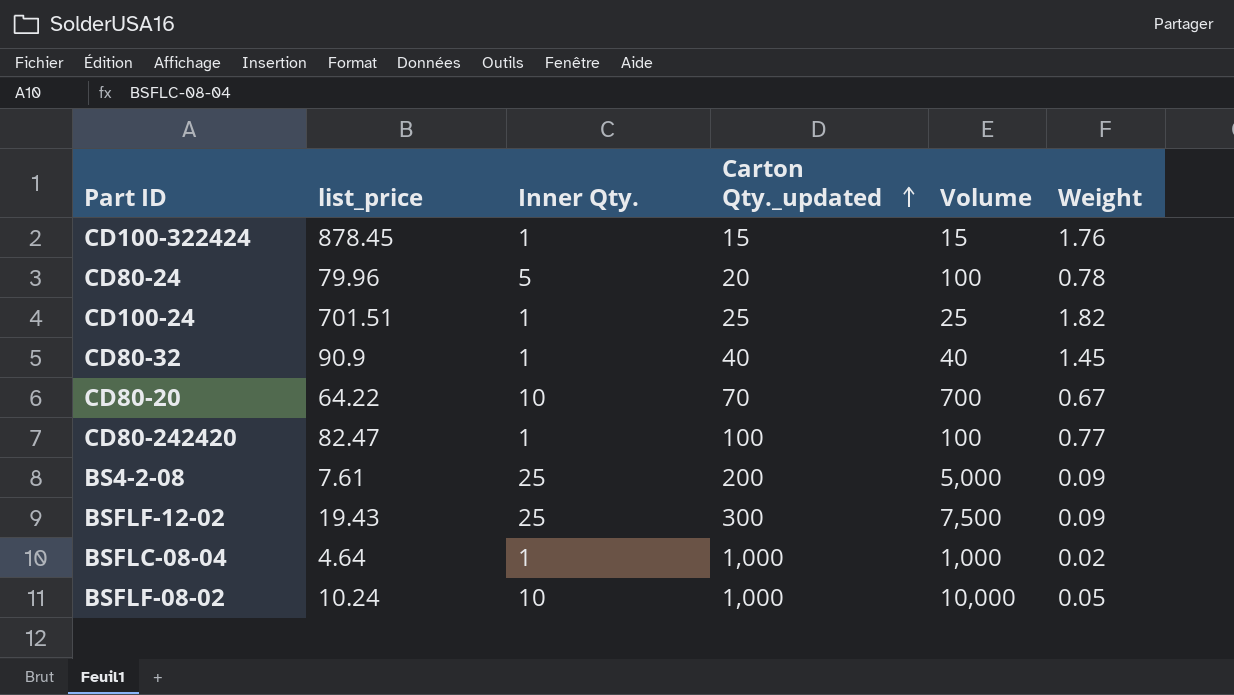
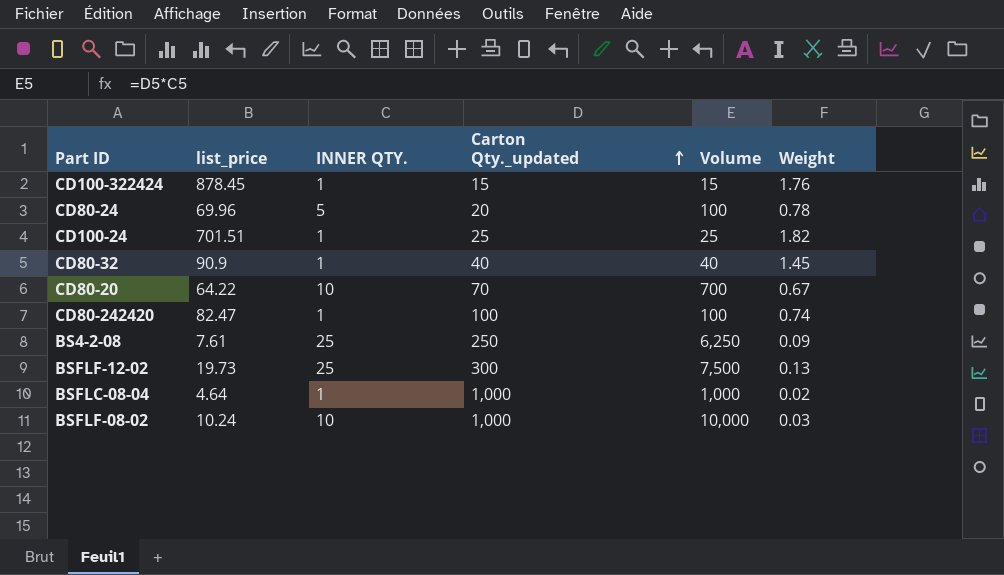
column name: Inner Qty. -> INNER QTY.
CD80-24 | list_price: 79.96 -> 69.96
CD80-242420 | Weight: 0.77 -> 0.74
BS4-2-08 | Carton Qty._updated: 200 -> 250
BS4-2-08 | Volume: 5,000 -> 6,250
BSFLF-12-02 | list_price: 19.43 -> 19.73
BSFLF-12-02 | Weight: 0.09 -> 0.13
BSFLF-08-02 | Weight: 0.05 -> 0.03

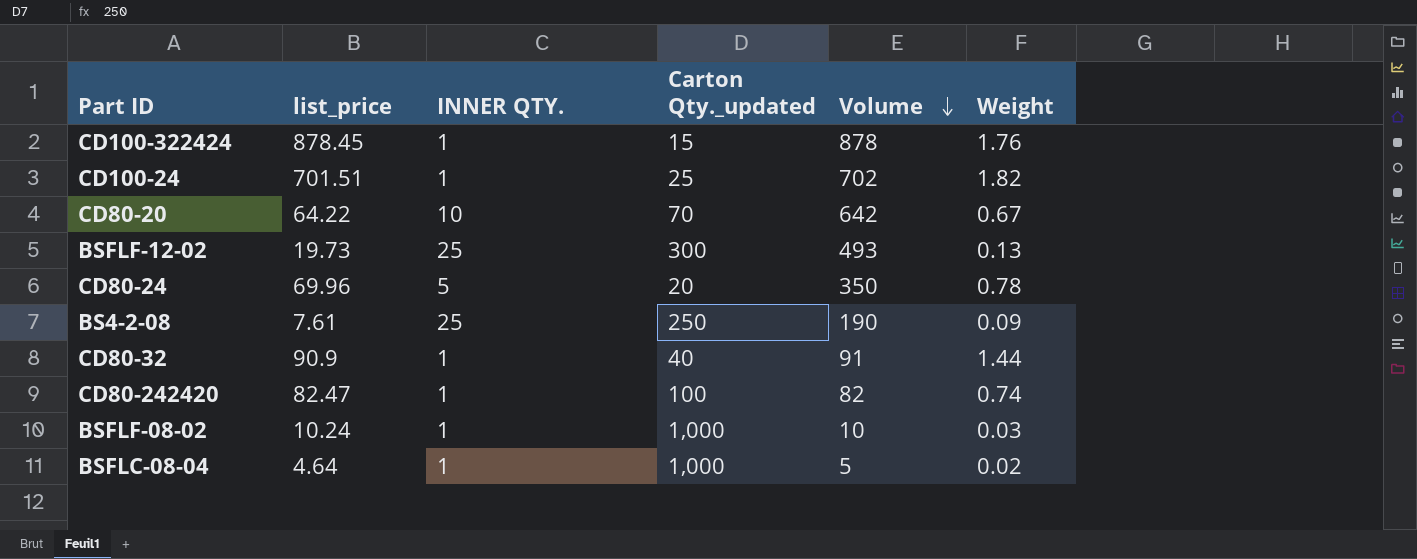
row order: Carton Qty._updated ascending -> Volume descending
column Volume | formula: [INNER QTY.] * [Carton Qty._updated] -> [list_price] * [INNER QTY.]
CD80-32 | Weight: 1.45 -> 1.44
BSFLF-08-02 | INNER QTY.: 10 -> 1

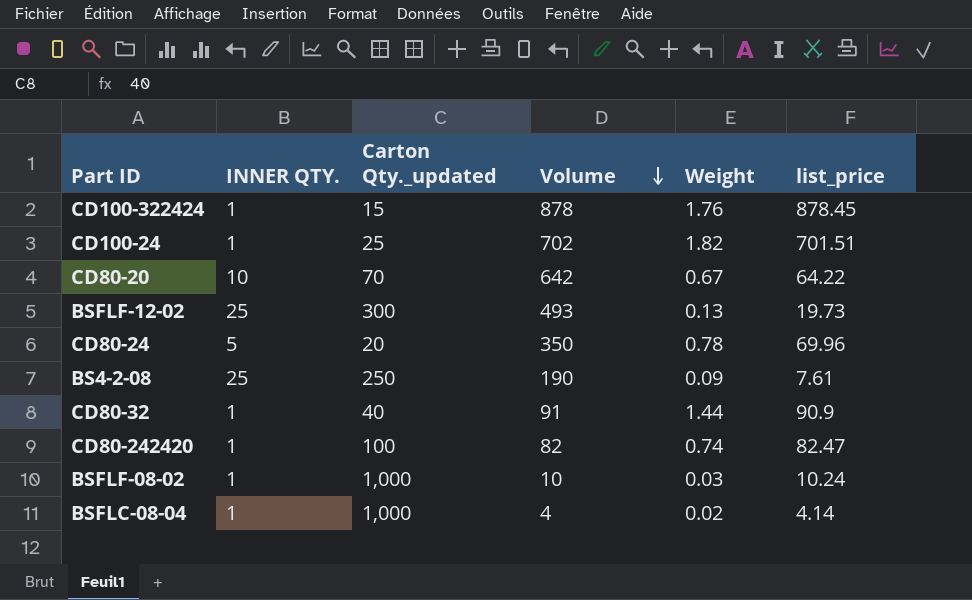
column list_price | position: 2 -> 6
BSFLC-08-04 | Volume: 5 -> 4
BSFLC-08-04 | list_price: 4.64 -> 4.14

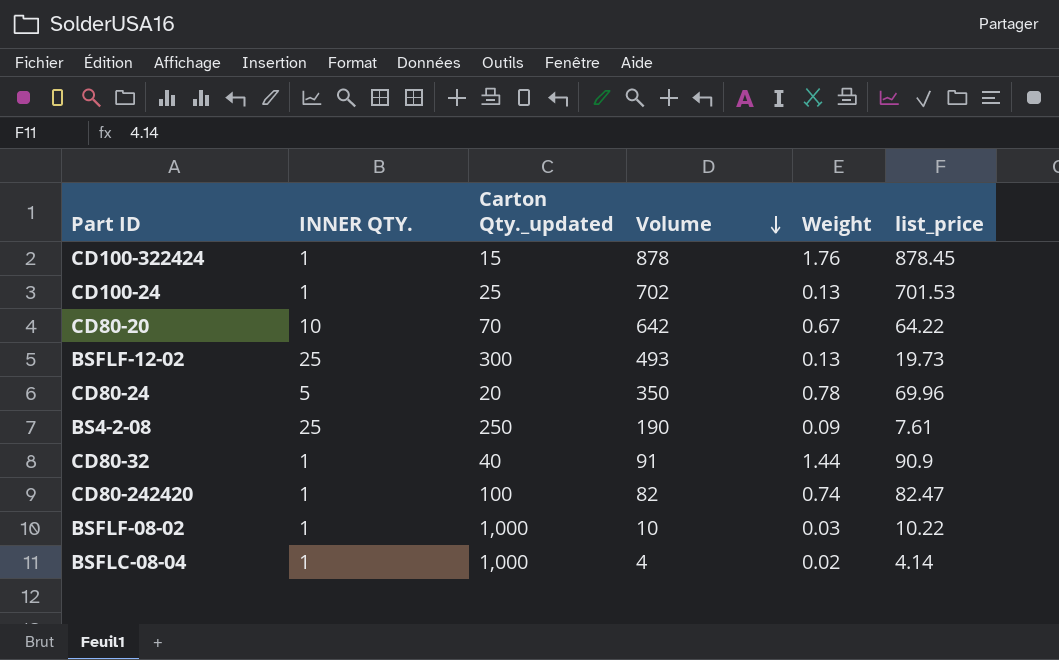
CD100-24 | Weight: 1.82 -> 0.13
CD100-24 | list_price: 701.51 -> 701.53
BSFLF-08-02 | list_price: 10.24 -> 10.22

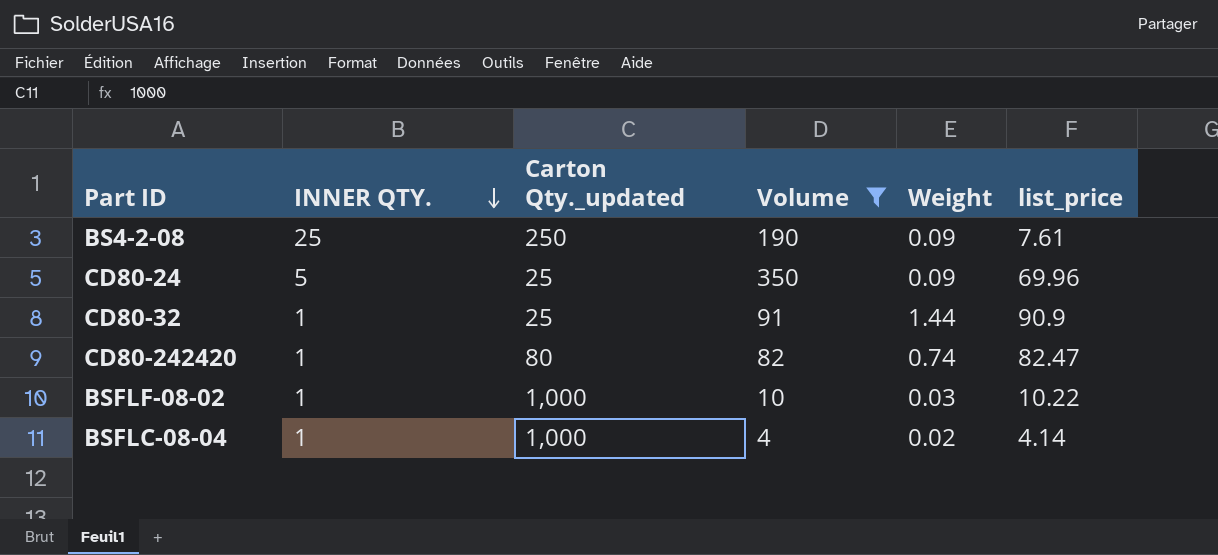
filter: none -> Volume <= 350
row order: Volume descending -> INNER QTY. descending
CD80-24 | Carton Qty._updated: 20 -> 25
CD80-24 | Weight: 0.78 -> 0.09
CD80-32 | Carton Qty._updated: 40 -> 25
CD80-242420 | Carton Qty._updated: 100 -> 80

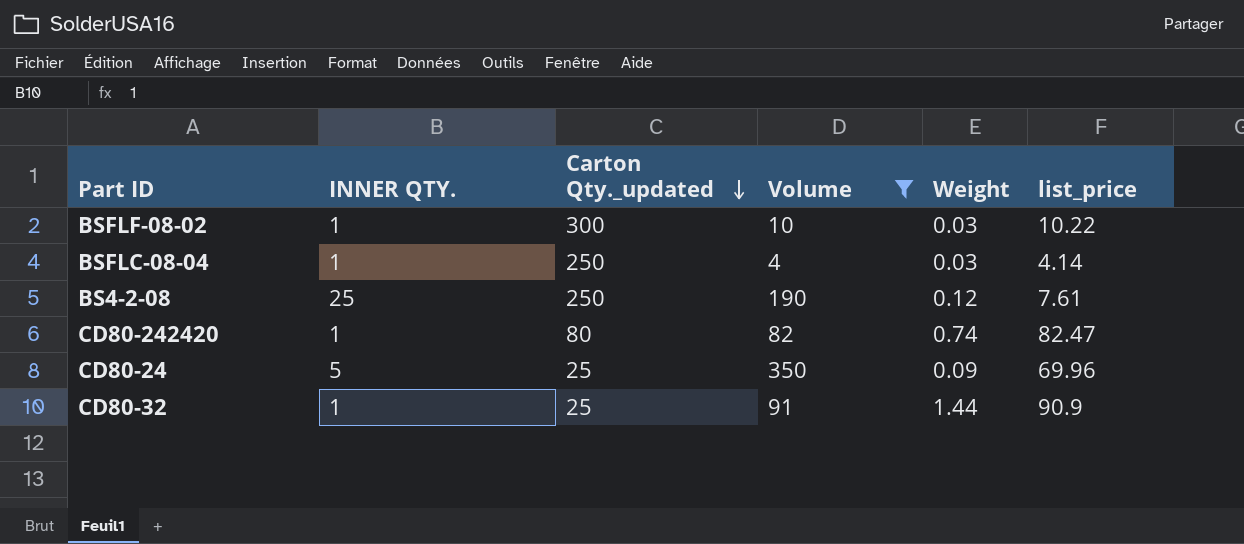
row order: INNER QTY. descending -> Carton Qty._updated descending
BSFLF-08-02 | Carton Qty._updated: 1,000 -> 300
BSFLC-08-04 | Carton Qty._updated: 1,000 -> 250
BSFLC-08-04 | Weight: 0.02 -> 0.03
BS4-2-08 | Weight: 0.09 -> 0.12

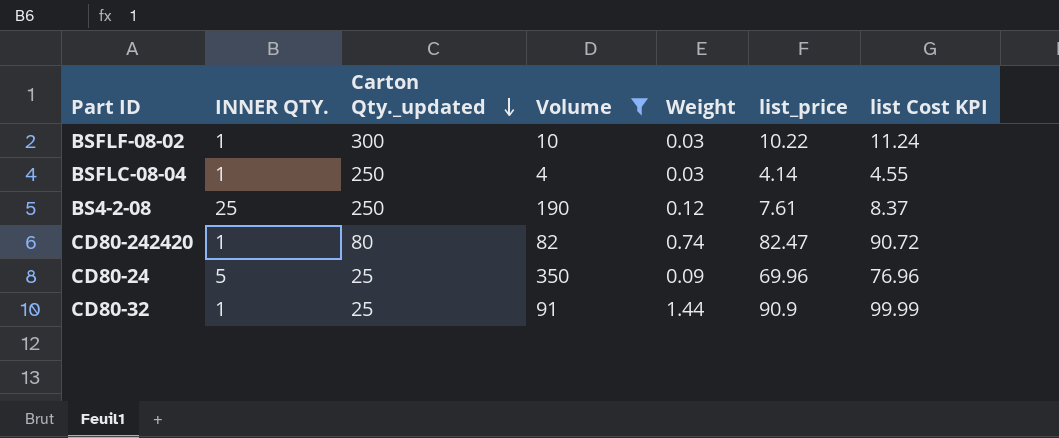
column list Cost KPI | formula: none -> [list_price] * 1.1

